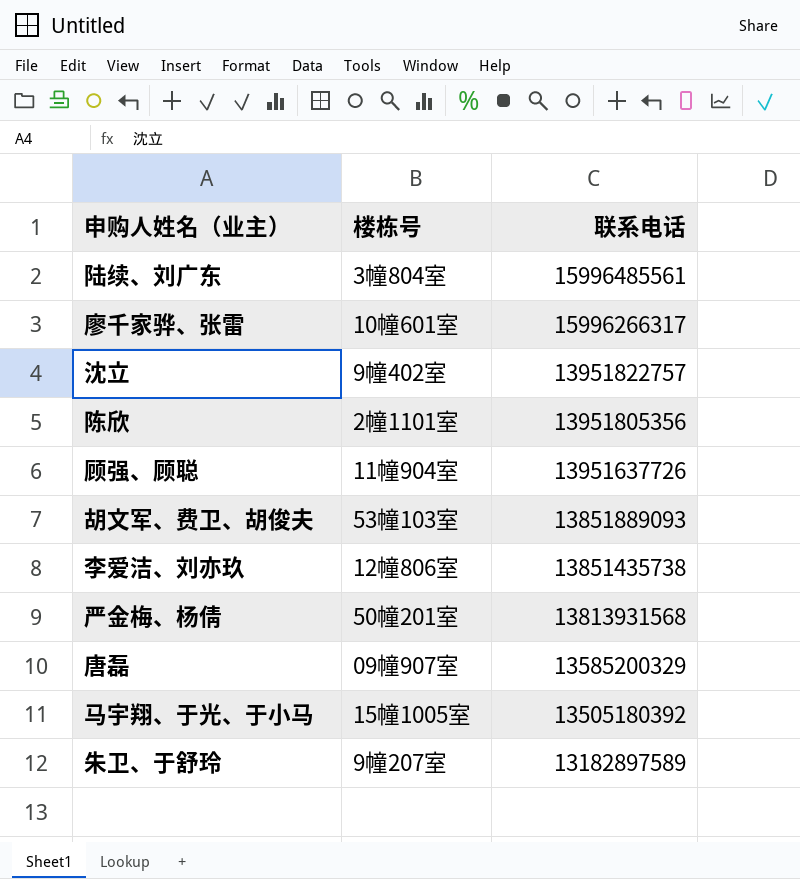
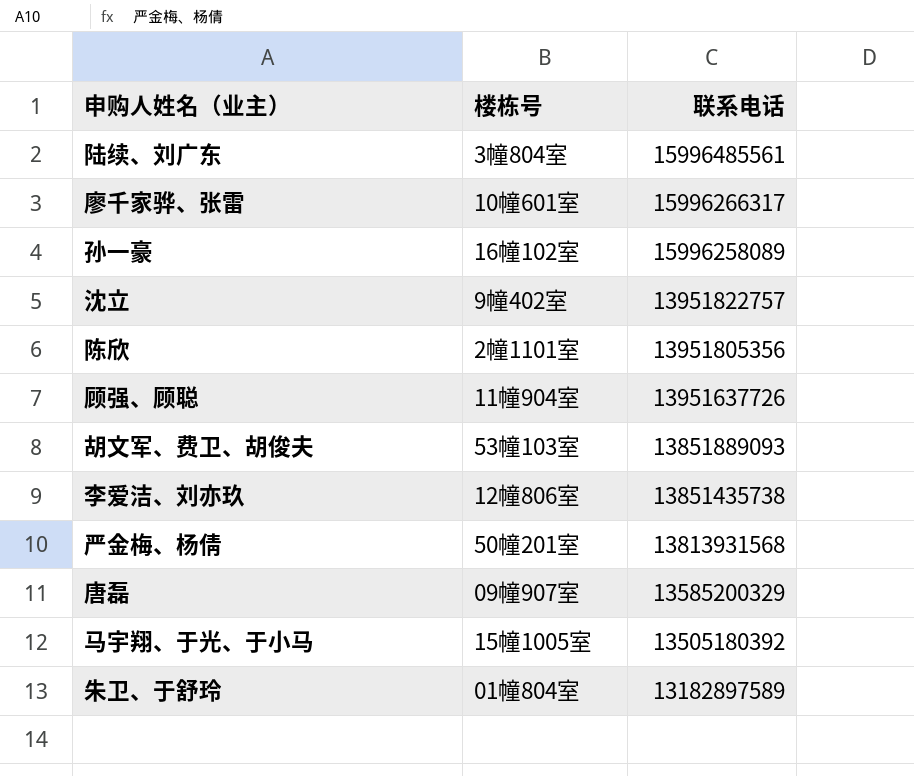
row 孙一豪: none -> 16幢102室 | 15996258089
朱卫、于舒玲 | 楼栋号: 9幢207室 -> 01幢804室

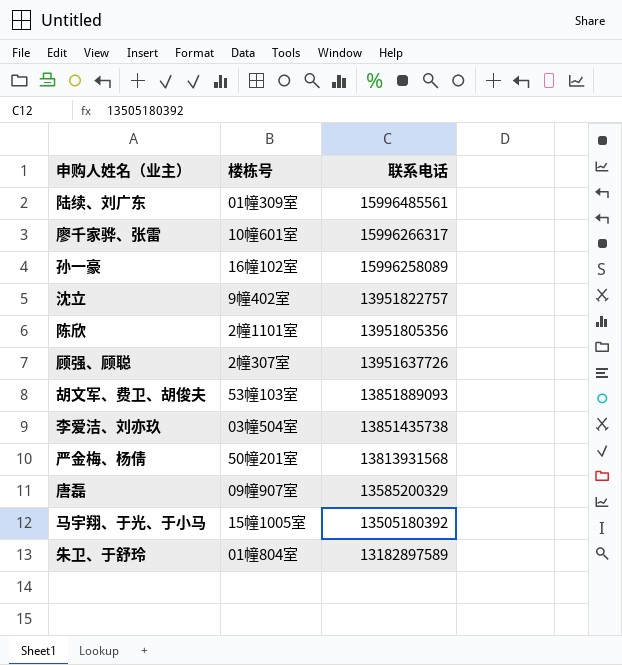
陆续、刘广东 | 楼栋号: 3幢804室 -> 01幢309室
顾强、顾聪 | 楼栋号: 11幢904室 -> 2幢307室
李爱洁、刘亦玖 | 楼栋号: 12幢806室 -> 03幢504室

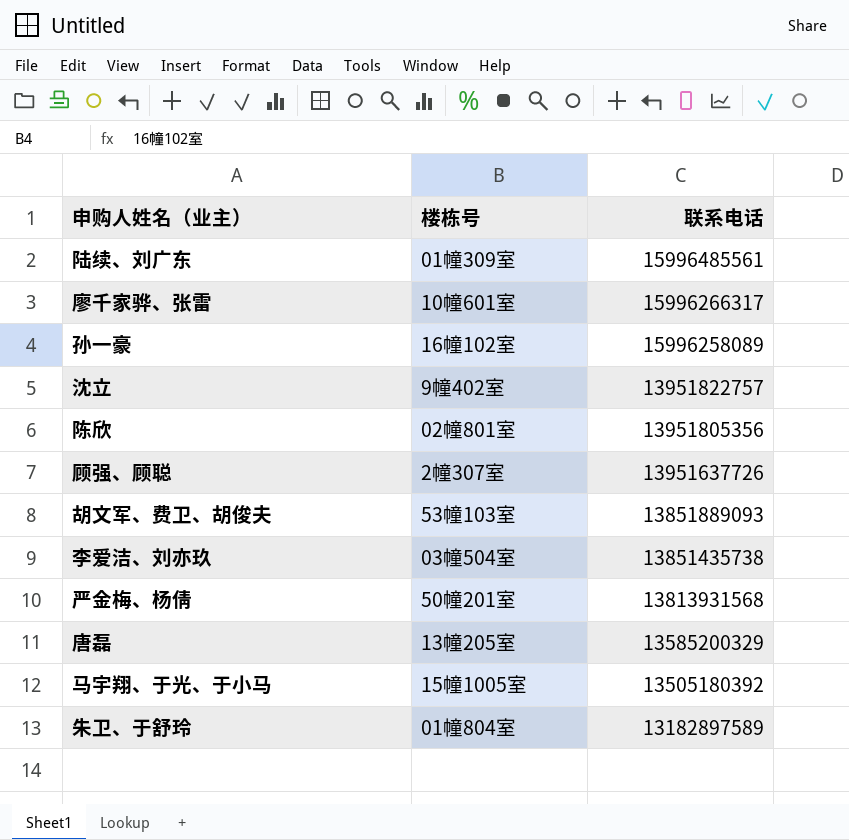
陈欣 | 楼栋号: 2幢1101室 -> 02幢801室
唐磊 | 楼栋号: 09幢907室 -> 13幢205室

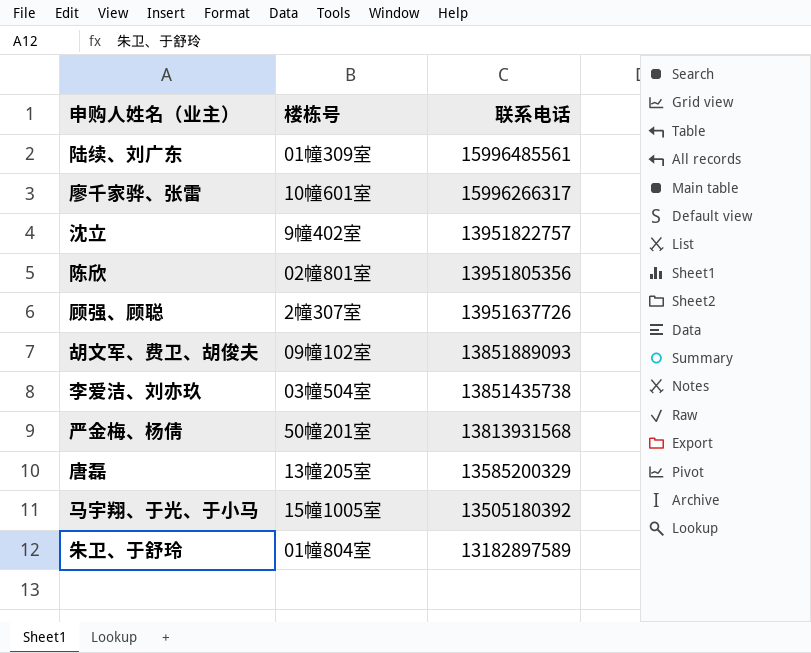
row 孙一豪: 16幢102室 | 15996258089 -> none
胡文军、费卫、胡俊夫 | 楼栋号: 53幢103室 -> 09幢102室

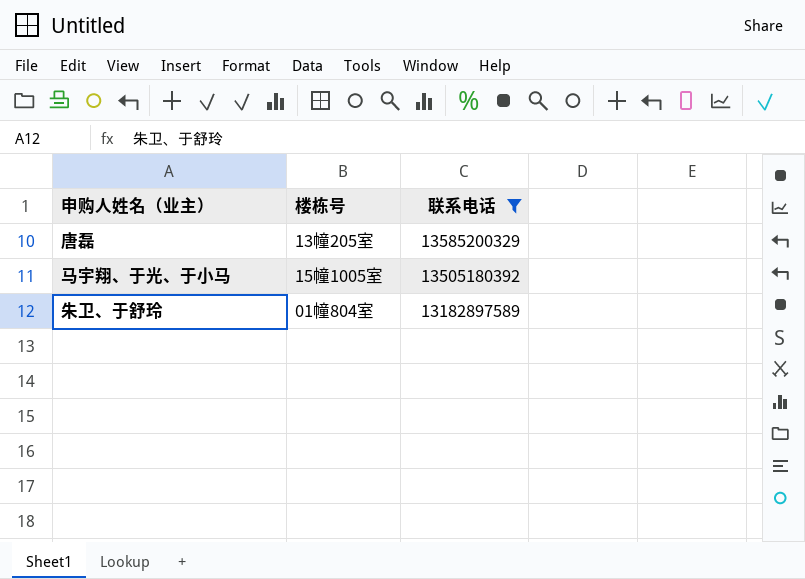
filter: none -> 联系电话 <= 13585200329

